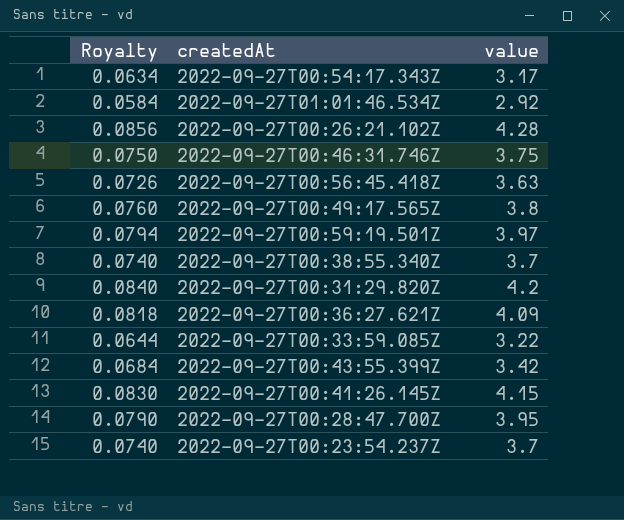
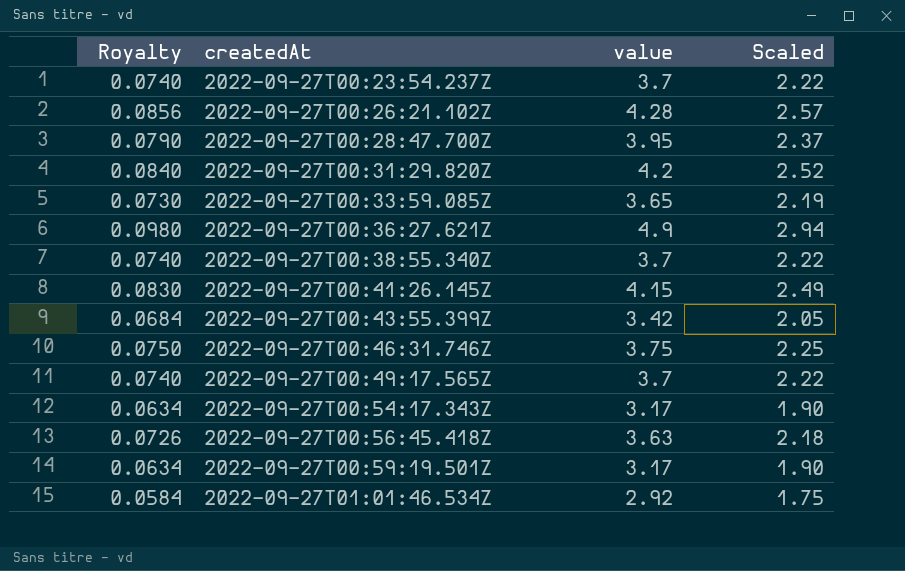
row order: none -> createdAt ascending
column Scaled | formula: none -> [value] * 0.6
2022-09-27T00:33:59.085Z | Royalty: 0.0644 -> 0.0730
2022-09-27T00:33:59.085Z | value: 3.22 -> 3.65
2022-09-27T00:36:27.621Z | Royalty: 0.0818 -> 0.0980
2022-09-27T00:36:27.621Z | value: 4.09 -> 4.9
2022-09-27T00:49:17.565Z | Royalty: 0.0760 -> 0.0740
2022-09-27T00:49:17.565Z | value: 3.8 -> 3.7
2022-09-27T00:59:19.501Z | Royalty: 0.0794 -> 0.0634
2022-09-27T00:59:19.501Z | value: 3.97 -> 3.17

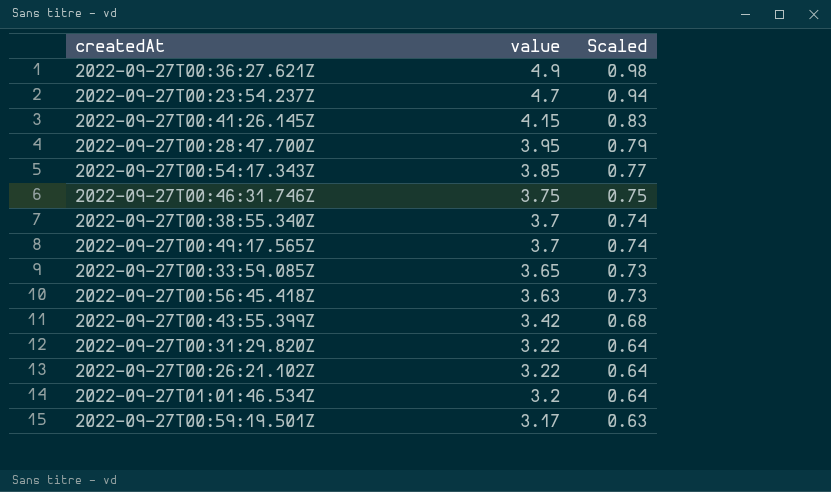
row order: createdAt ascending -> value descending
column Royalty | formula: [value] * 0.02 -> none
column Scaled | formula: [value] * 0.6 -> [value] * 0.2
2022-09-27T00:23:54.237Z | value: 3.7 -> 4.7
2022-09-27T00:54:17.343Z | value: 3.17 -> 3.85
2022-09-27T00:31:29.820Z | value: 4.2 -> 3.22
2022-09-27T00:26:21.102Z | value: 4.28 -> 3.22
2022-09-27T01:01:46.534Z | value: 2.92 -> 3.2

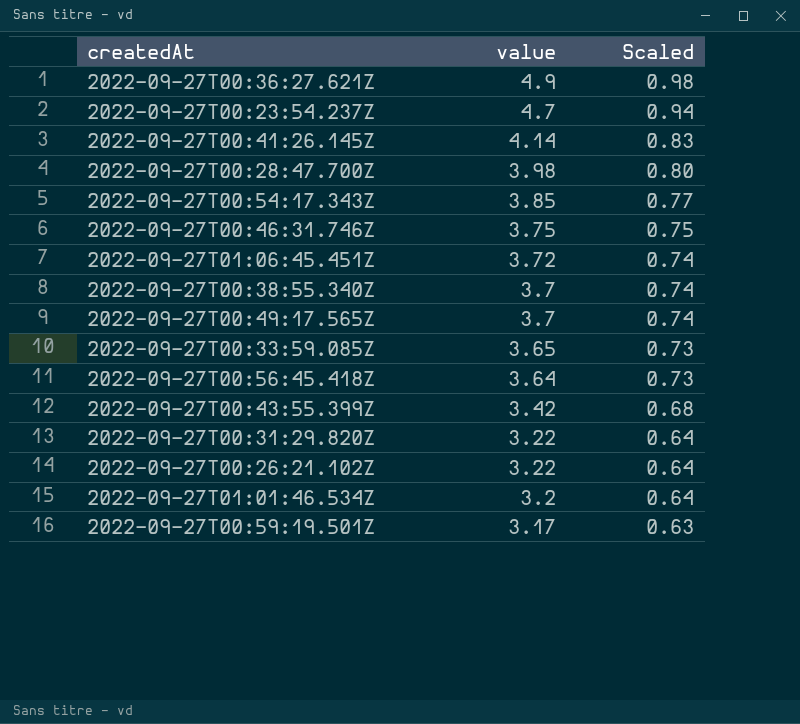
2022-09-27T00:41:26.145Z | value: 4.15 -> 4.14
2022-09-27T00:28:47.700Z | value: 3.95 -> 3.98
2022-09-27T00:28:47.700Z | Scaled: 0.79 -> 0.80
row 2022-09-27T01:06:45.451Z: none -> 3.72 | 0.74
2022-09-27T00:56:45.418Z | value: 3.63 -> 3.64

